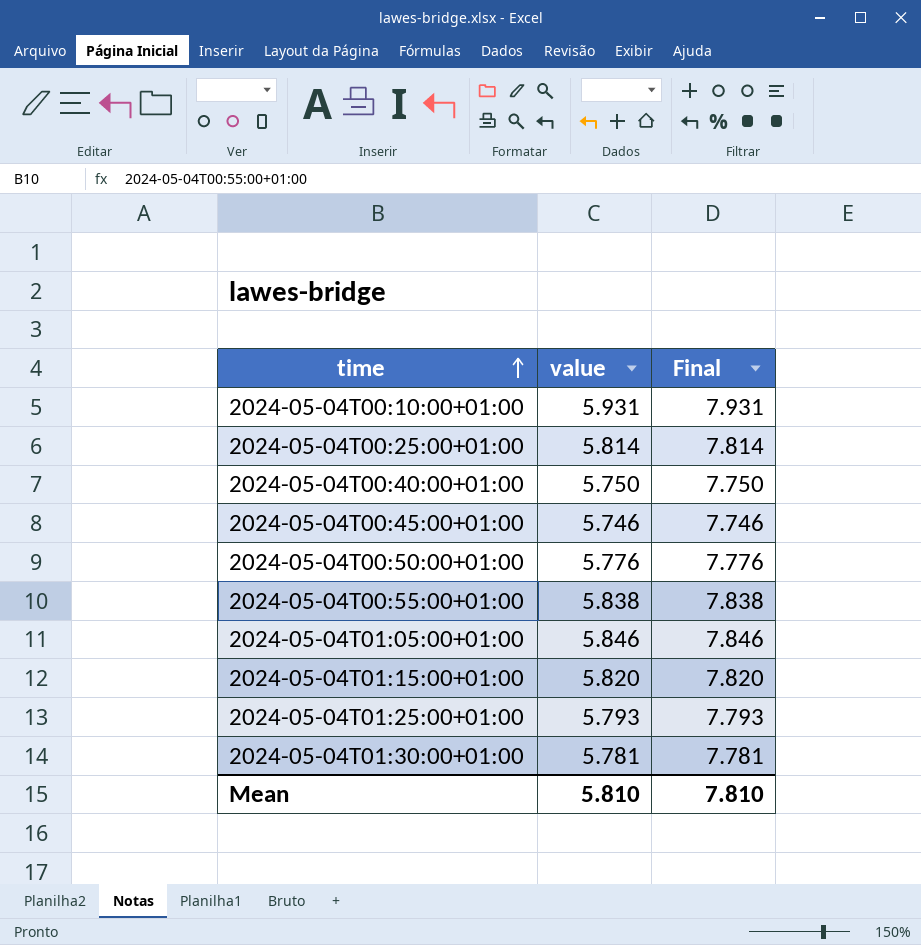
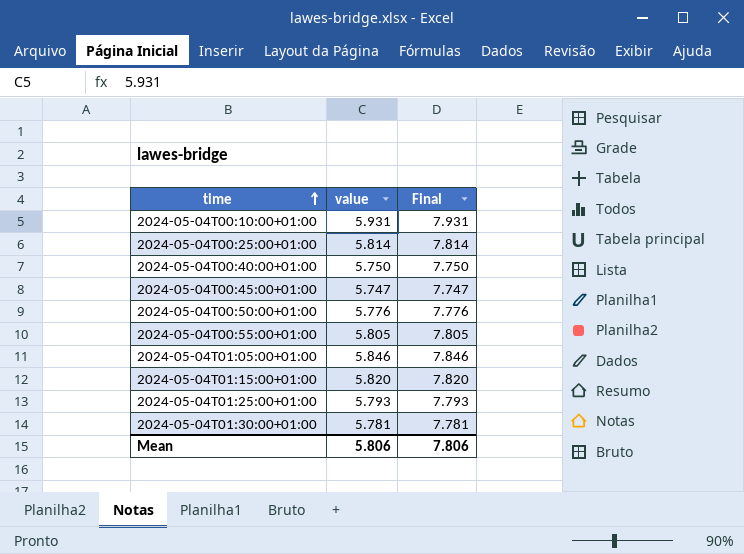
2024-05-04T00:45:00+01:00 | value: 5.746 -> 5.747
2024-05-04T00:45:00+01:00 | Final: 7.746 -> 7.747
2024-05-04T00:55:00+01:00 | value: 5.838 -> 5.805
2024-05-04T00:55:00+01:00 | Final: 7.838 -> 7.805
Mean | value: 5.810 -> 5.806
Mean | Final: 7.810 -> 7.806

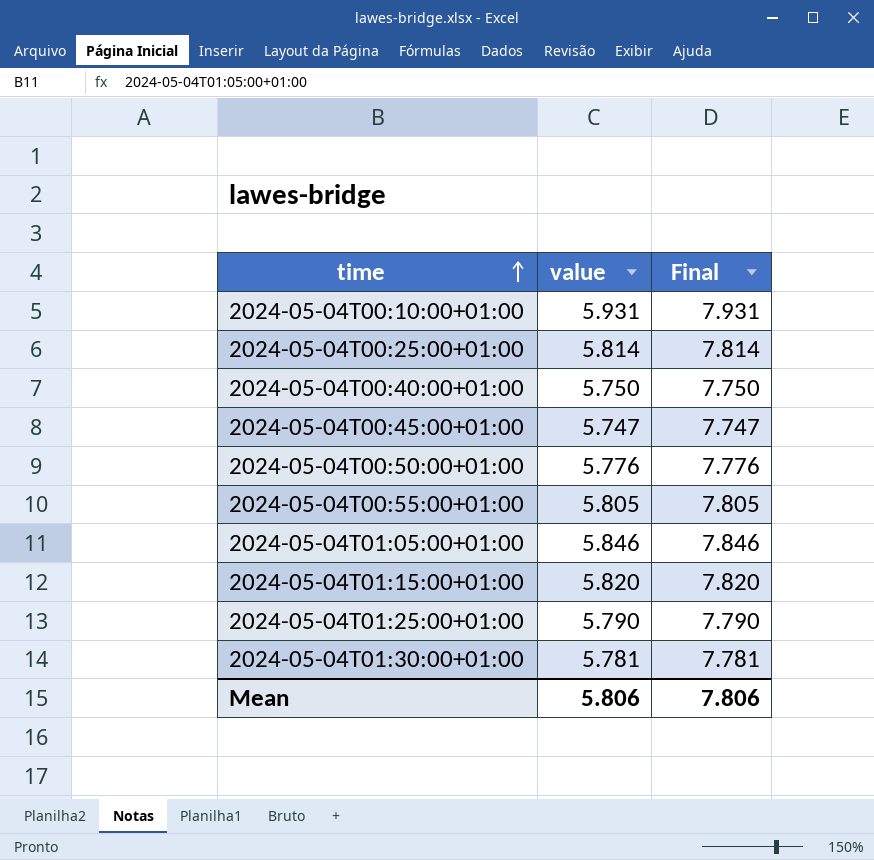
2024-05-04T01:25:00+01:00 | value: 5.793 -> 5.790
2024-05-04T01:25:00+01:00 | Final: 7.793 -> 7.790

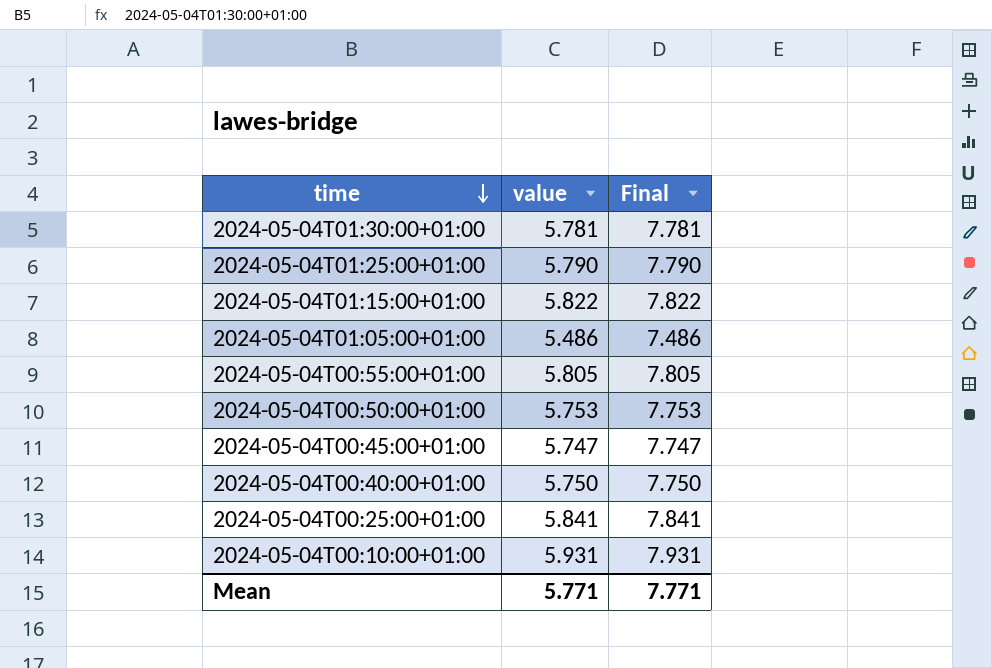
row order: time ascending -> time descending
2024-05-04T01:15:00+01:00 | value: 5.820 -> 5.822
2024-05-04T01:15:00+01:00 | Final: 7.820 -> 7.822
2024-05-04T01:05:00+01:00 | value: 5.846 -> 5.486
2024-05-04T01:05:00+01:00 | Final: 7.846 -> 7.486
2024-05-04T00:50:00+01:00 | value: 5.776 -> 5.753
2024-05-04T00:50:00+01:00 | Final: 7.776 -> 7.753
2024-05-04T00:25:00+01:00 | value: 5.814 -> 5.841
2024-05-04T00:25:00+01:00 | Final: 7.814 -> 7.841
Mean | value: 5.806 -> 5.771
Mean | Final: 7.806 -> 7.771

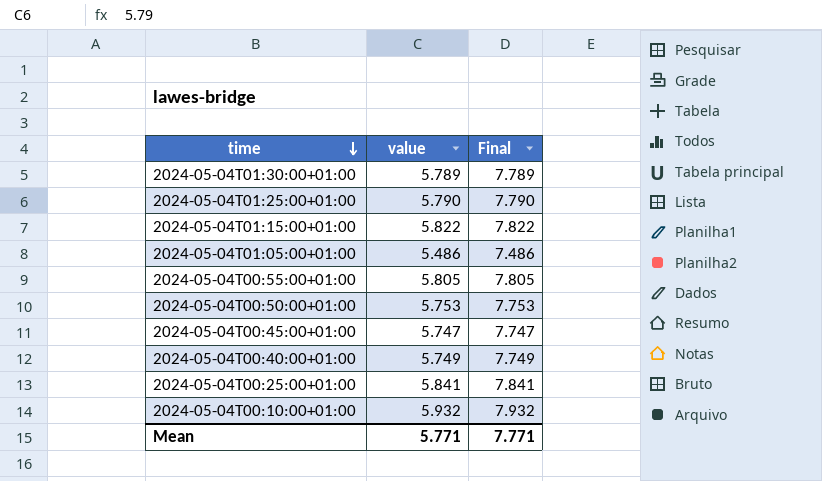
2024-05-04T01:30:00+01:00 | value: 5.781 -> 5.789
2024-05-04T01:30:00+01:00 | Final: 7.781 -> 7.789
2024-05-04T00:40:00+01:00 | value: 5.750 -> 5.749
2024-05-04T00:40:00+01:00 | Final: 7.750 -> 7.749
2024-05-04T00:10:00+01:00 | value: 5.931 -> 5.932
2024-05-04T00:10:00+01:00 | Final: 7.931 -> 7.932

